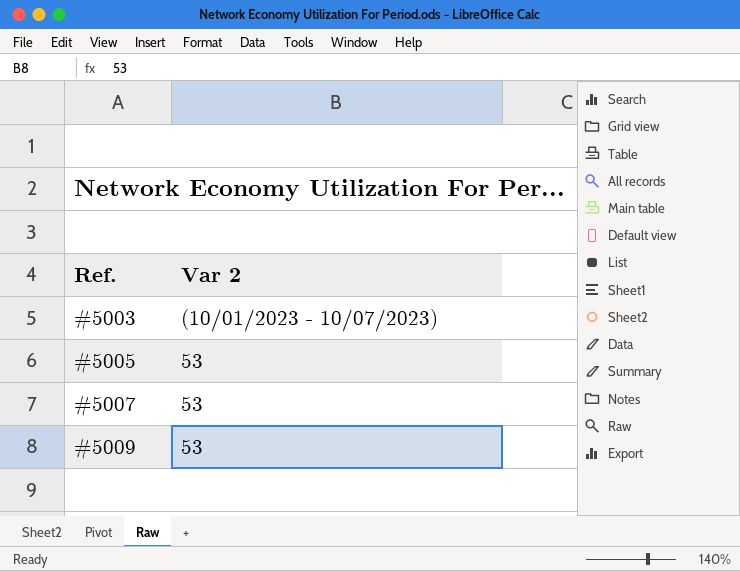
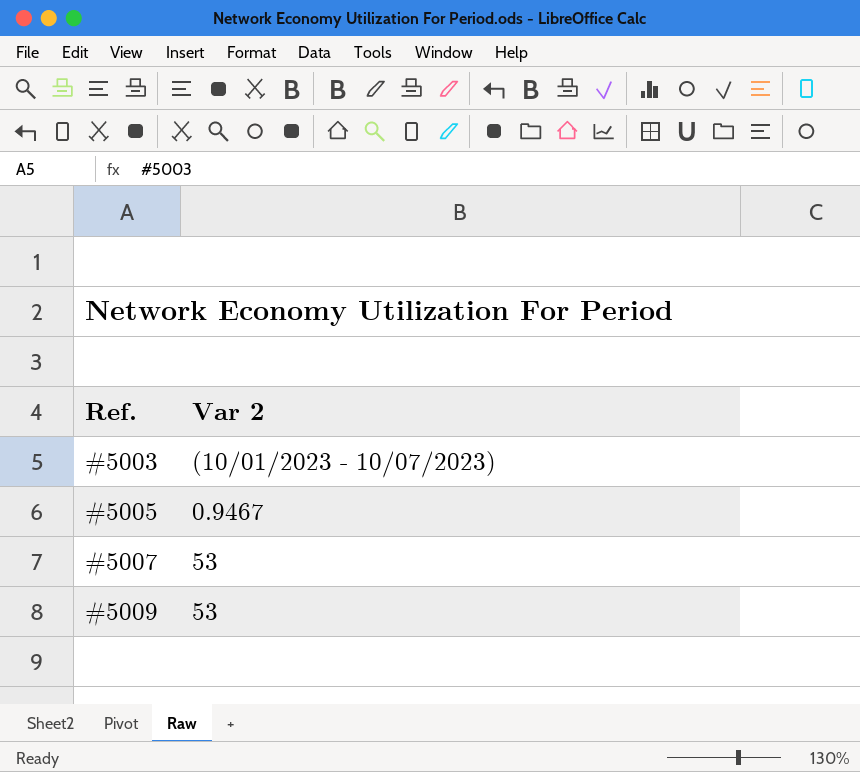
#5005 | Var 2: 53 -> 0.9467

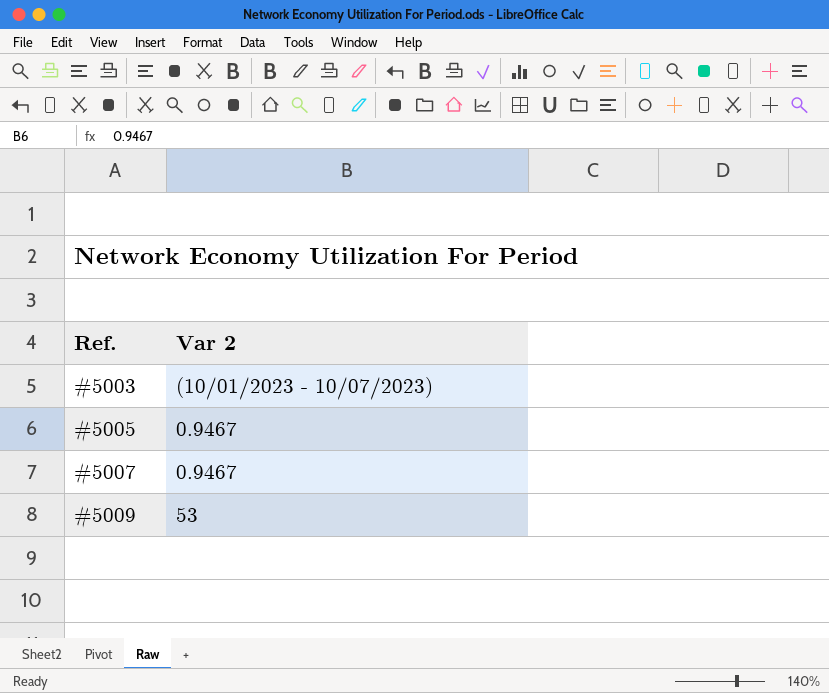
#5007 | Var 2: 53 -> 0.9467

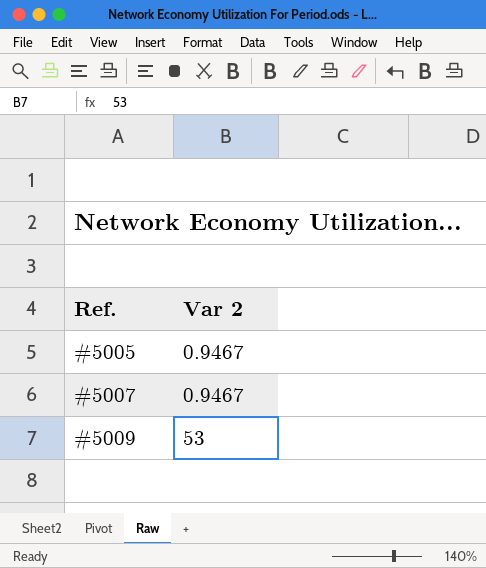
row #5003: (10/01/2023 - 10/07/2023) -> none

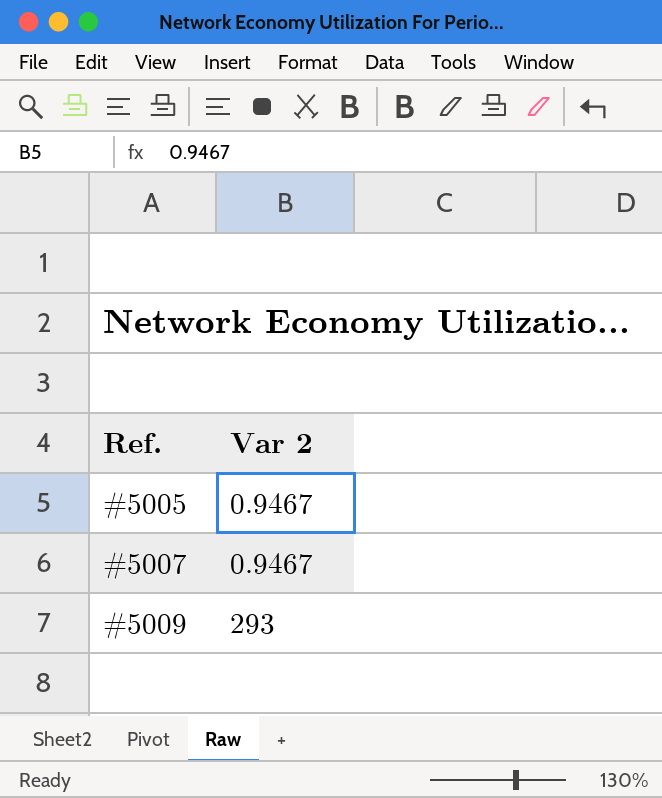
#5009 | Var 2: 53 -> 293

